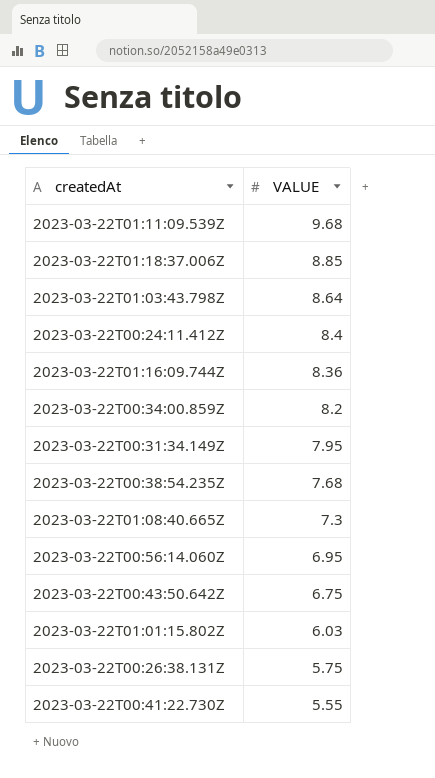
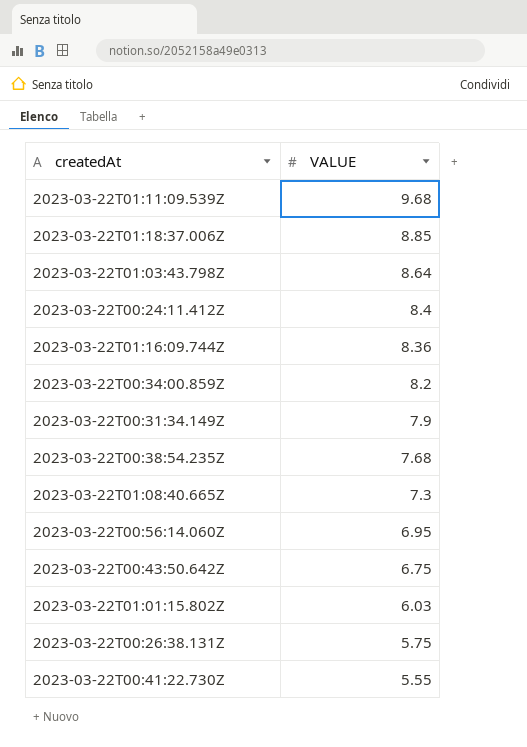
2023-03-22T00:31:34.149Z | VALUE: 7.95 -> 7.9

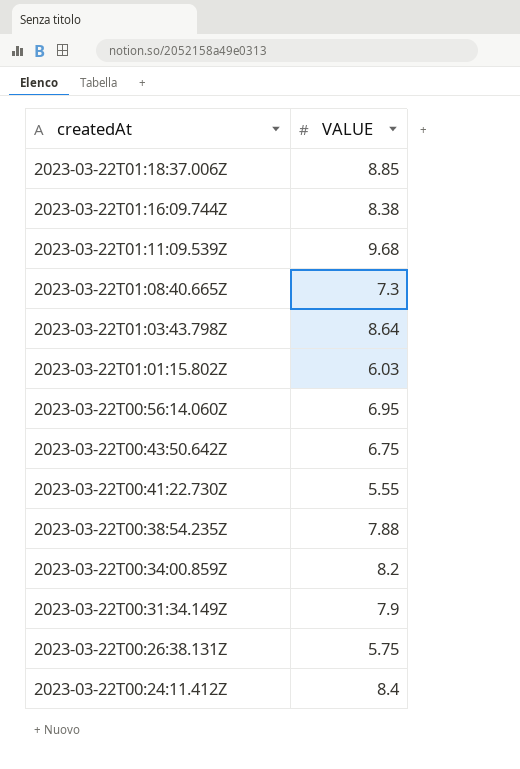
row order: VALUE descending -> createdAt descending
2023-03-22T01:16:09.744Z | VALUE: 8.36 -> 8.38
2023-03-22T00:38:54.235Z | VALUE: 7.68 -> 7.88

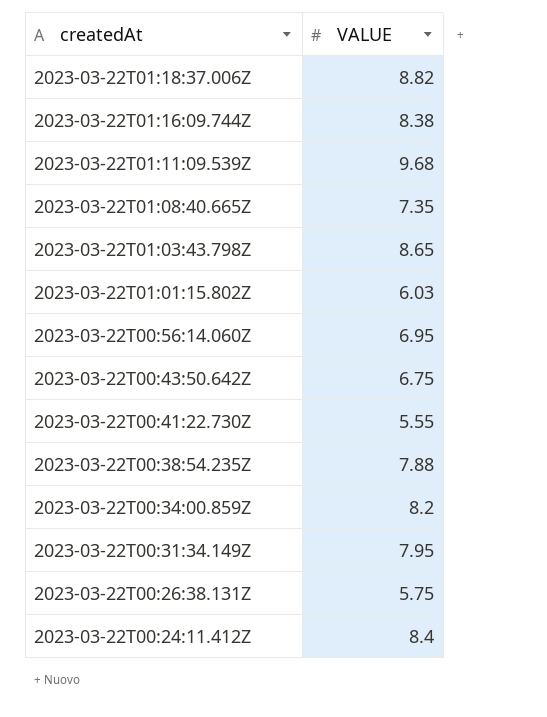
2023-03-22T01:18:37.006Z | VALUE: 8.85 -> 8.82
2023-03-22T01:08:40.665Z | VALUE: 7.3 -> 7.35
2023-03-22T01:03:43.798Z | VALUE: 8.64 -> 8.65
2023-03-22T00:31:34.149Z | VALUE: 7.9 -> 7.95

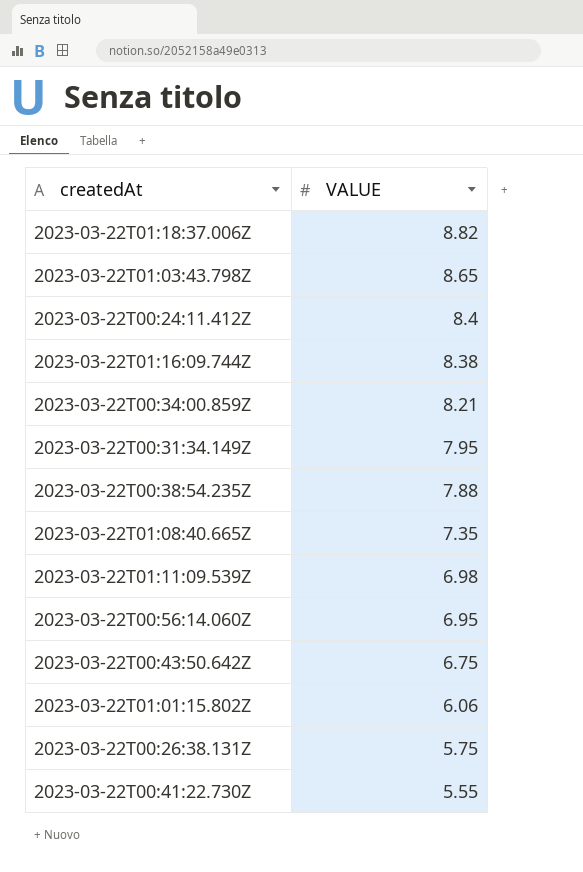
row order: createdAt descending -> VALUE descending
2023-03-22T00:34:00.859Z | VALUE: 8.2 -> 8.21
2023-03-22T01:11:09.539Z | VALUE: 9.68 -> 6.98
2023-03-22T01:01:15.802Z | VALUE: 6.03 -> 6.06

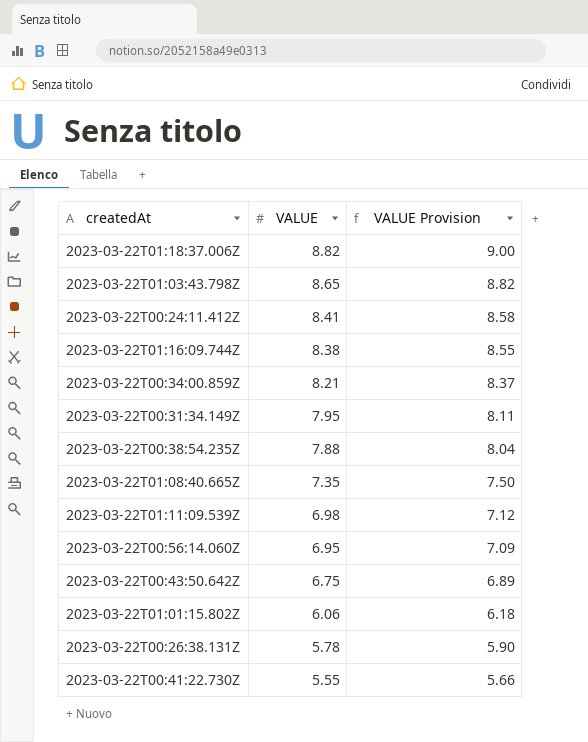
column VALUE Provision | formula: none -> [VALUE] * 1.02
2023-03-22T00:24:11.412Z | VALUE: 8.4 -> 8.41
2023-03-22T00:26:38.131Z | VALUE: 5.75 -> 5.78

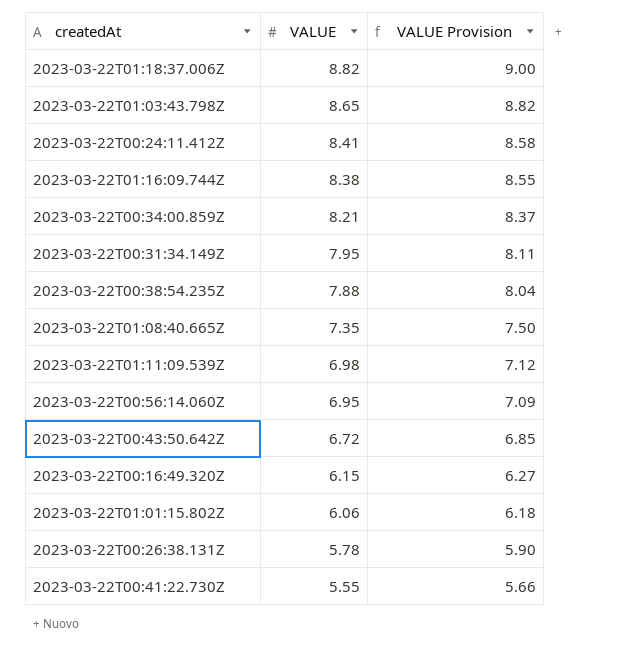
2023-03-22T00:43:50.642Z | VALUE: 6.75 -> 6.72
2023-03-22T00:43:50.642Z | VALUE Provision: 6.89 -> 6.85
row 2023-03-22T00:16:49.320Z: none -> 6.15 | 6.27

